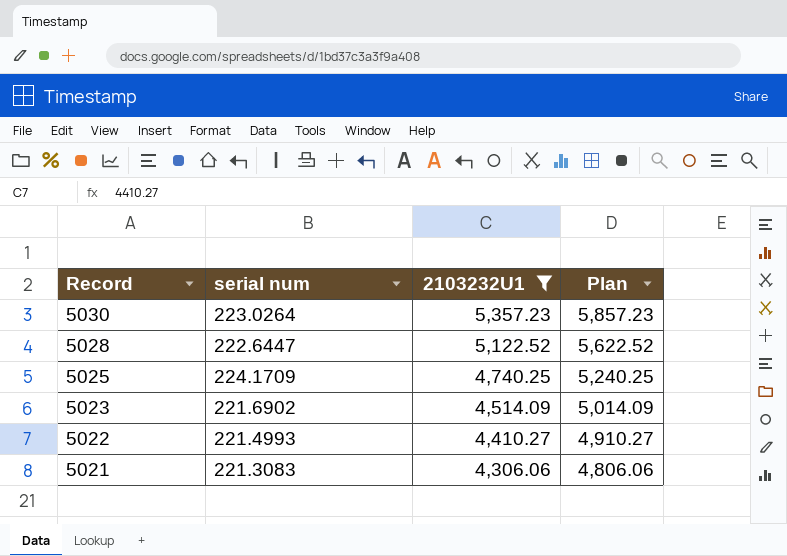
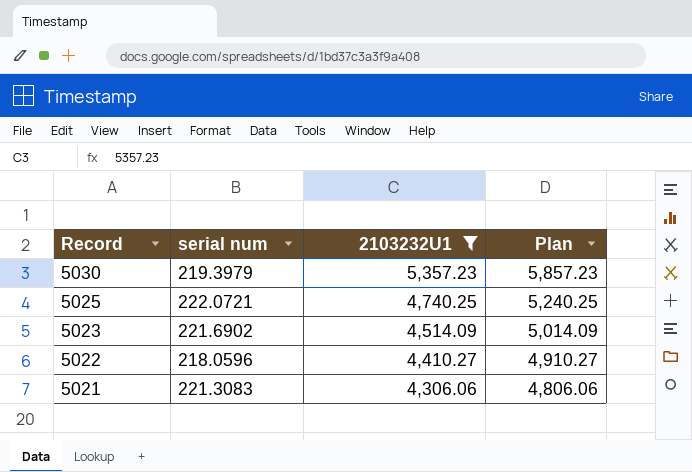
row 5028: 222.6447 | 5,122.52 | 5,622.52 -> none
5030 | serial num: 223.0264 -> 219.3979
5025 | serial num: 224.1709 -> 222.0721
5022 | serial num: 221.4993 -> 218.0596

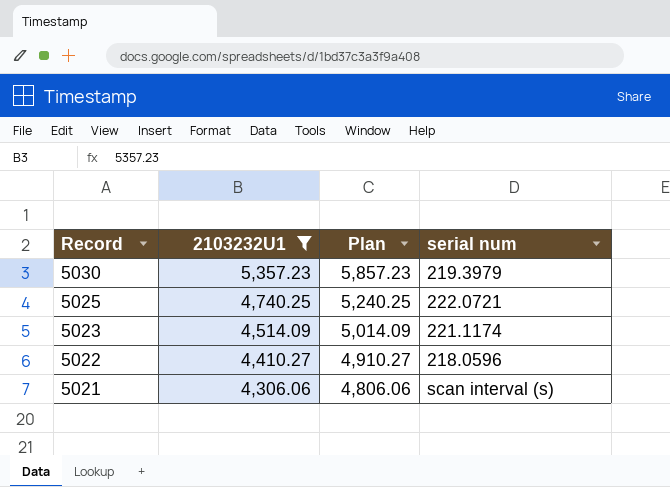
column serial num | position: 2 -> 4
5023 | serial num: 221.6902 -> 221.1174
5021 | serial num: 221.3083 -> scan interval (s)

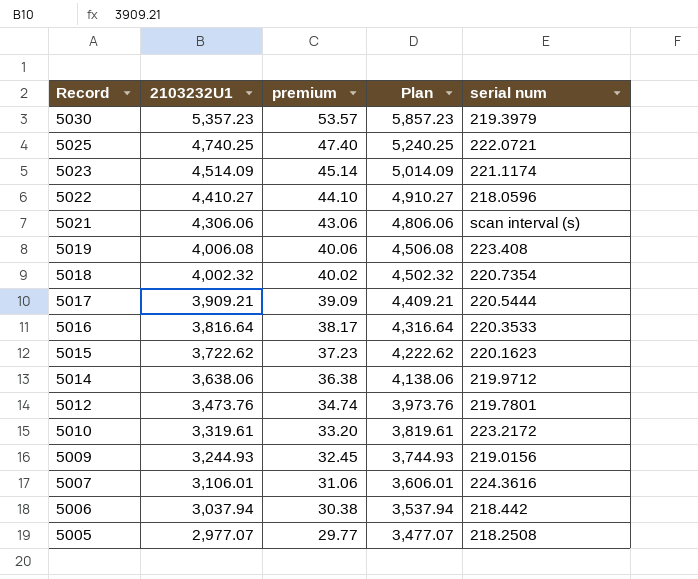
filter: 2103232U1 >= 4,306.06 -> none
column premium | formula: none -> [2103232U1] * 0.01

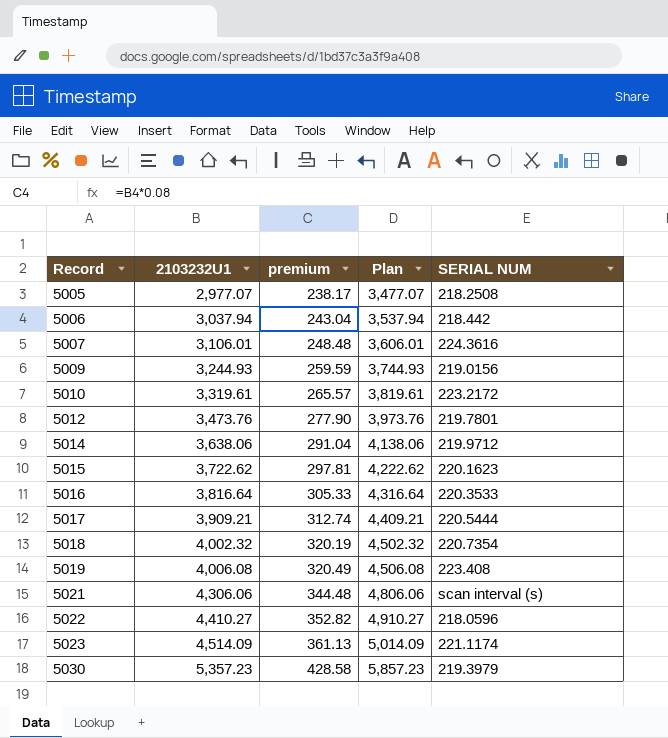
row order: Record descending -> Record ascending
column premium | formula: [2103232U1] * 0.01 -> [2103232U1] * 0.08
column name: serial num -> SERIAL NUM
row 5025: 4,740.25 | 47.40 | 5,240.25 | 222.0721 -> none

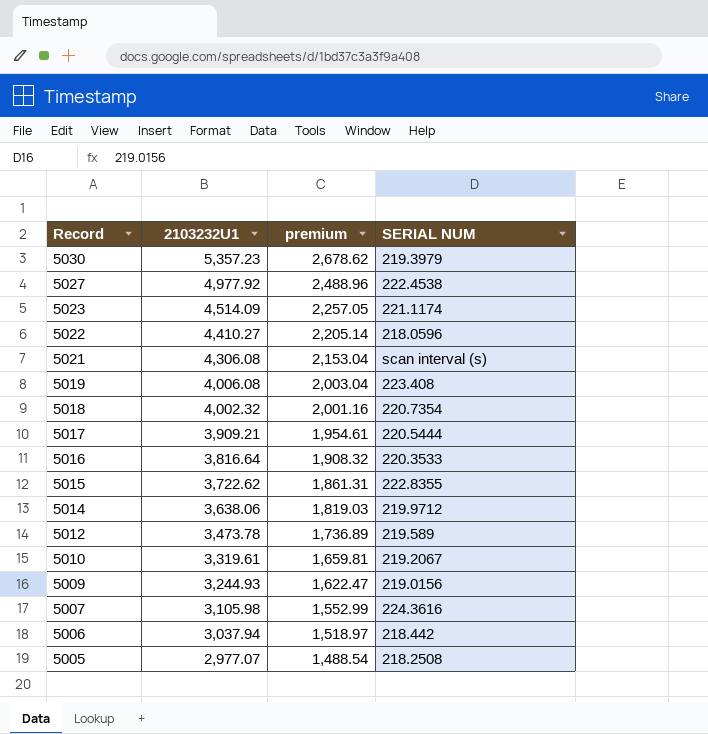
row order: Record ascending -> Record descending
column Plan | formula: [2103232U1] + 500 -> none
column premium | formula: [2103232U1] * 0.08 -> [2103232U1] * 0.5
row 5027: none -> 4,977.92 | 2,488.96 | 222.4538
5021 | 2103232U1: 4,306.06 -> 4,306.08
5015 | SERIAL NUM: 220.1623 -> 222.8355
5012 | 2103232U1: 3,473.76 -> 3,473.78
5012 | SERIAL NUM: 219.7801 -> 219.589
5010 | SERIAL NUM: 223.2172 -> 219.2067
5007 | 2103232U1: 3,106.01 -> 3,105.98

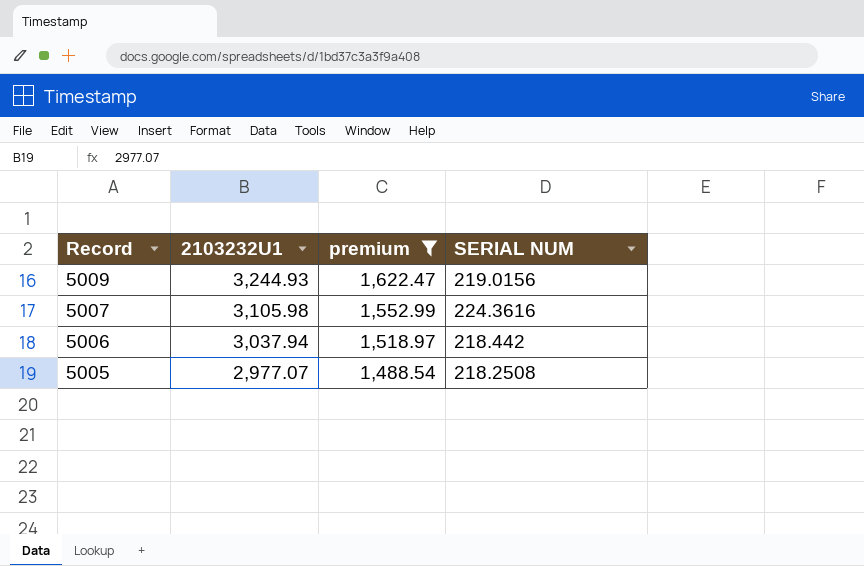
filter: none -> premium <= 1,622.47

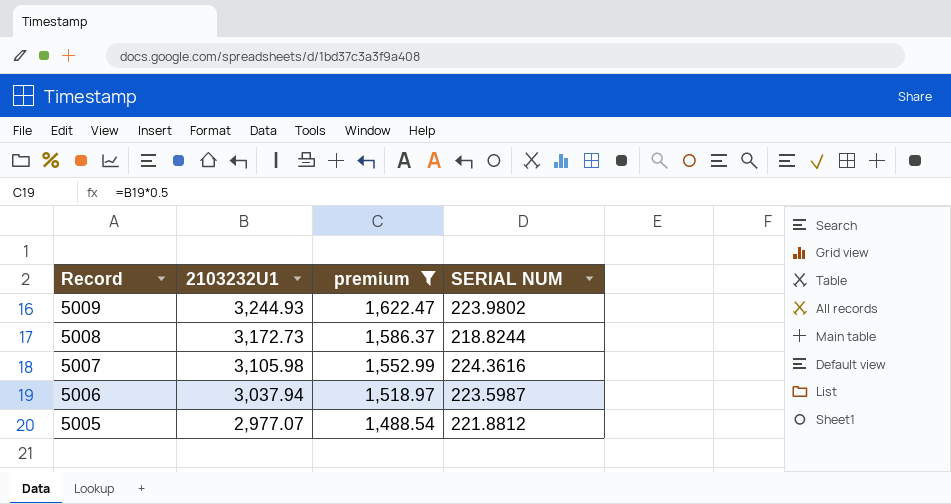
5009 | SERIAL NUM: 219.0156 -> 223.9802
row 5008: none -> 3,172.73 | 1,586.37 | 218.8244
5006 | SERIAL NUM: 218.442 -> 223.5987
5005 | SERIAL NUM: 218.2508 -> 221.8812

